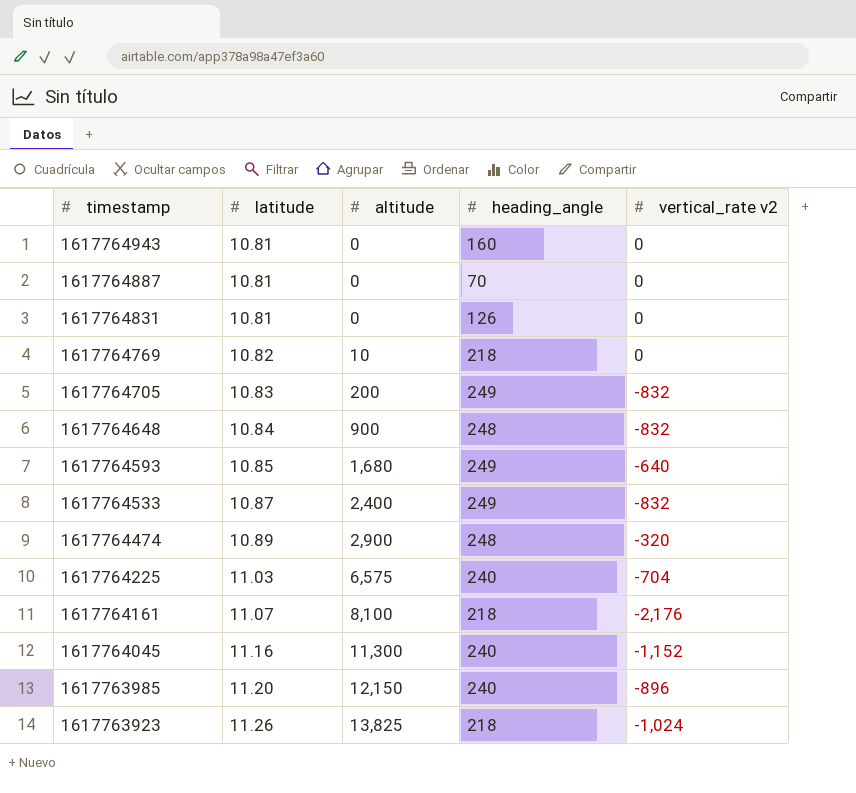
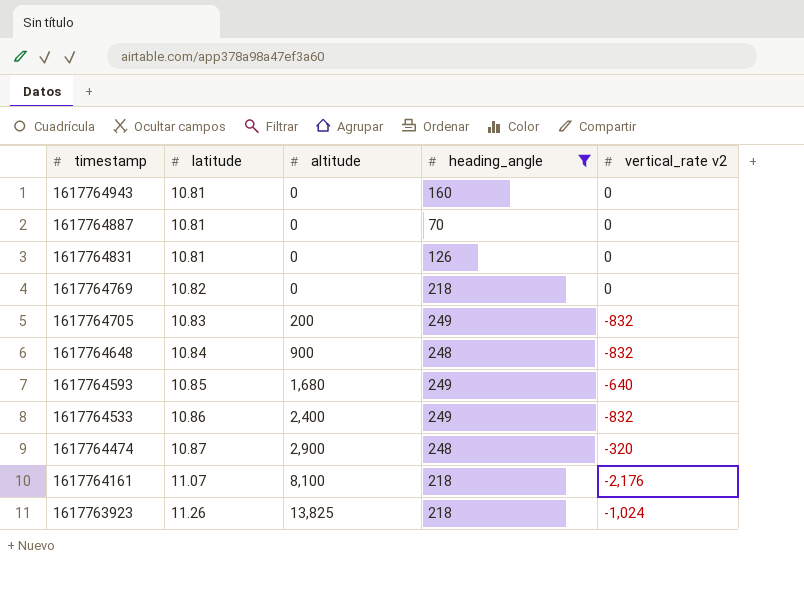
filter: none -> heading_angle != 240
1617764769 | altitude: 10 -> 0
1617764533 | latitude: 10.87 -> 10.86
1617764474 | latitude: 10.89 -> 10.87

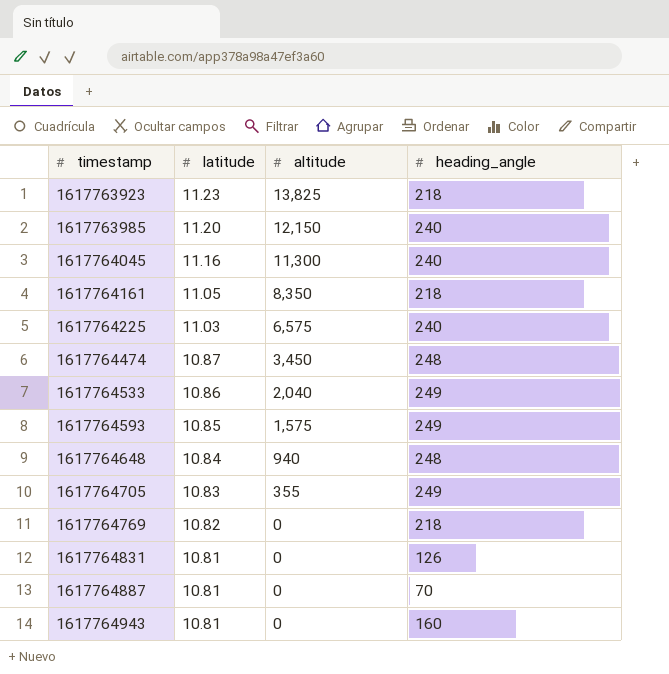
filter: heading_angle != 240 -> none
row order: timestamp descending -> timestamp ascending
column vertical_rate v2 | position: 5 -> none
1617763923 | latitude: 11.26 -> 11.23
1617764161 | latitude: 11.07 -> 11.05
1617764161 | altitude: 8,100 -> 8,350
1617764474 | altitude: 2,900 -> 3,450
1617764533 | altitude: 2,400 -> 2,040
1617764593 | altitude: 1,680 -> 1,575
1617764648 | altitude: 900 -> 940
1617764705 | altitude: 200 -> 355

